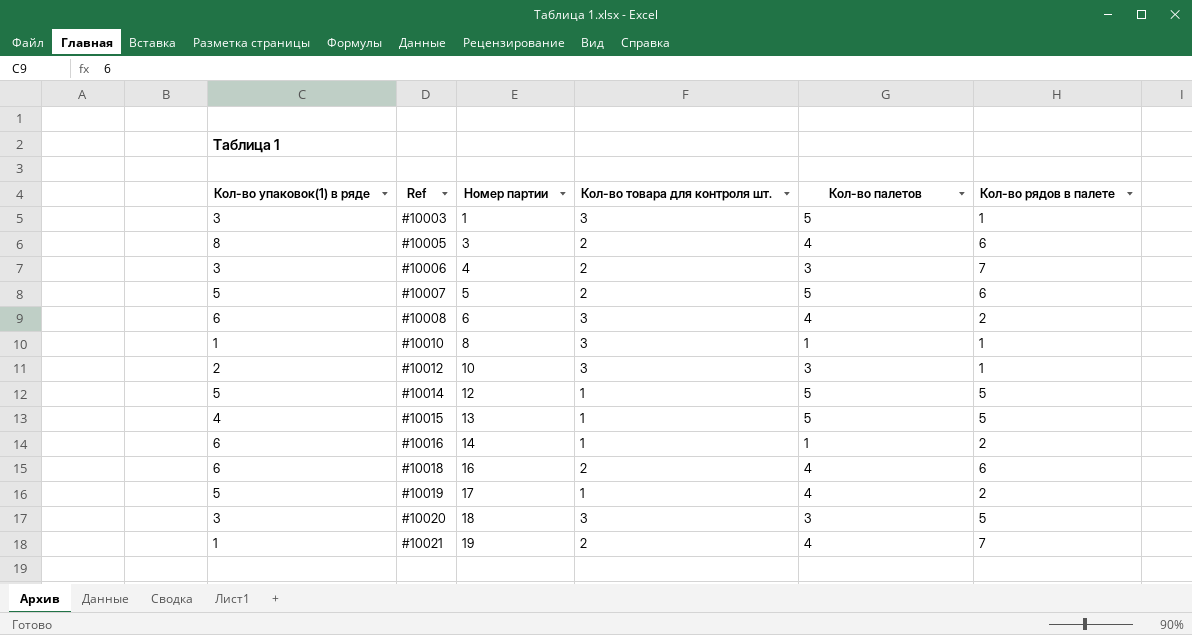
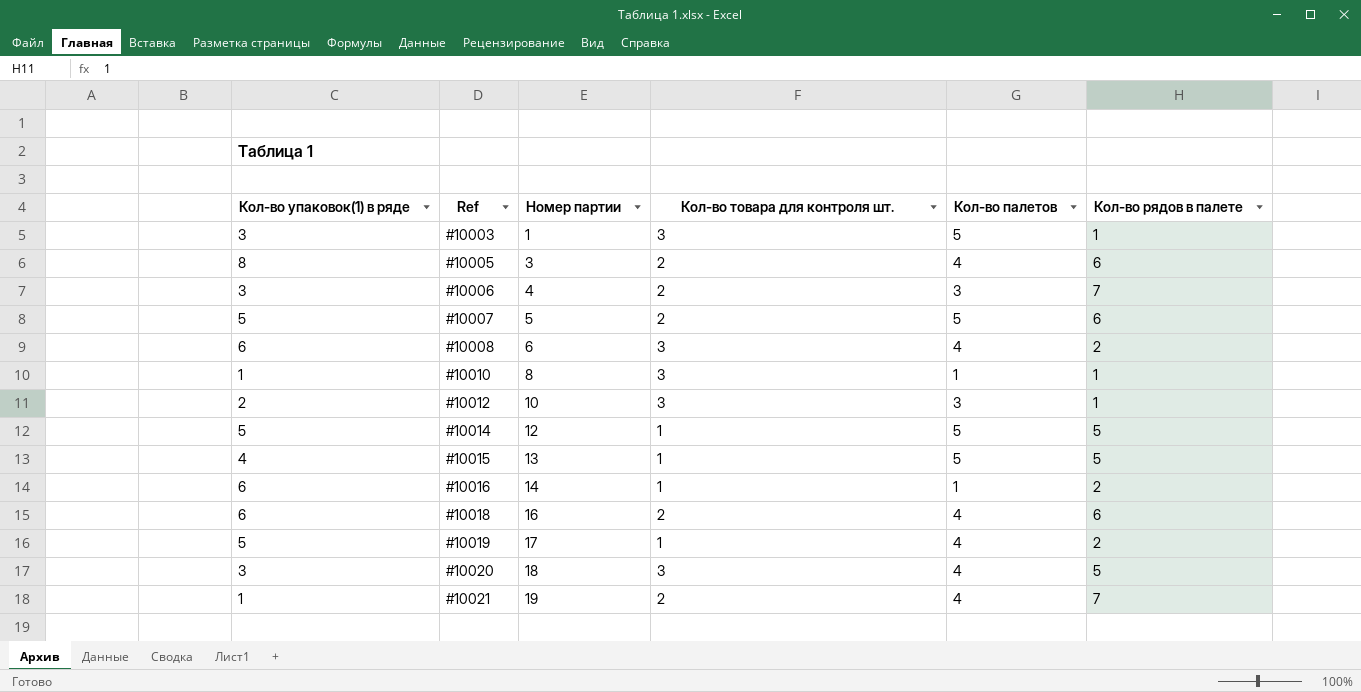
#10020 | Кол-во палетов: 3 -> 4

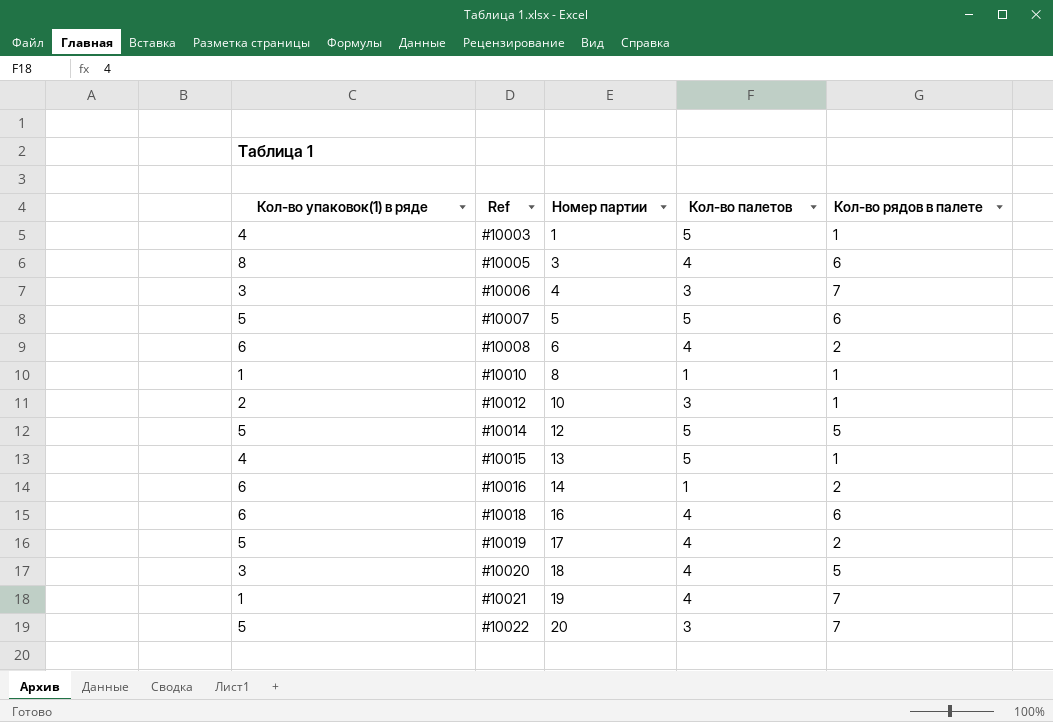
column Кол-во тoвара для контроля шт. | position: 4 -> none
#10003 | Кол-во упаковок(1) в ряде: 3 -> 4
#10015 | Кол-во рядов в палете: 5 -> 1
row #10022: none -> 5 | 20 | 3 | 7

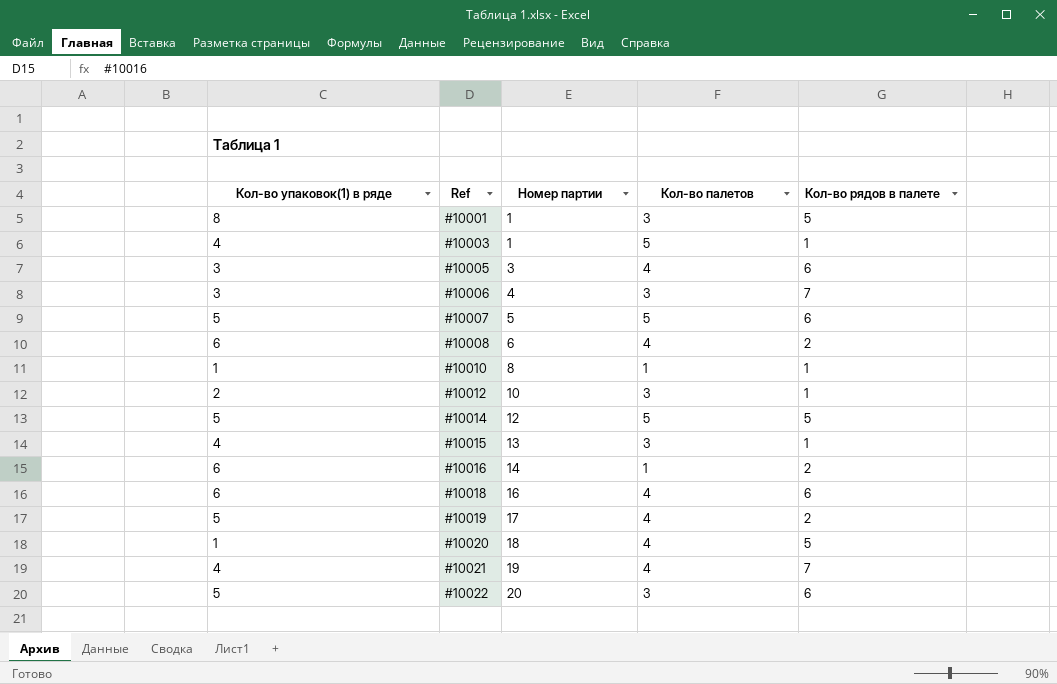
row #10001: none -> 8 | 1 | 3 | 5
#10005 | Кол-во упаковок(1) в ряде: 8 -> 3
#10015 | Кол-во палетов: 5 -> 3
#10020 | Кол-во упаковок(1) в ряде: 3 -> 1
#10021 | Кол-во упаковок(1) в ряде: 1 -> 4
#10022 | Кол-во рядов в палете: 7 -> 6

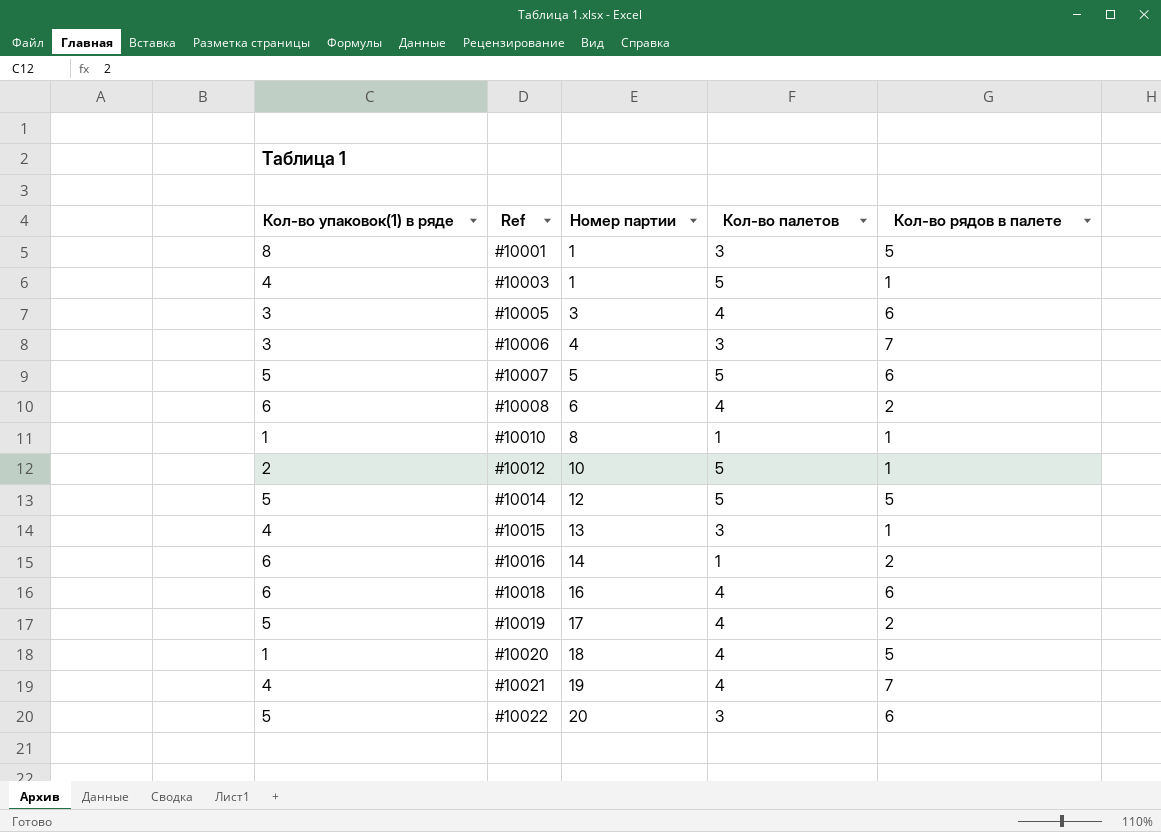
#10012 | Кол-во палетов: 3 -> 5

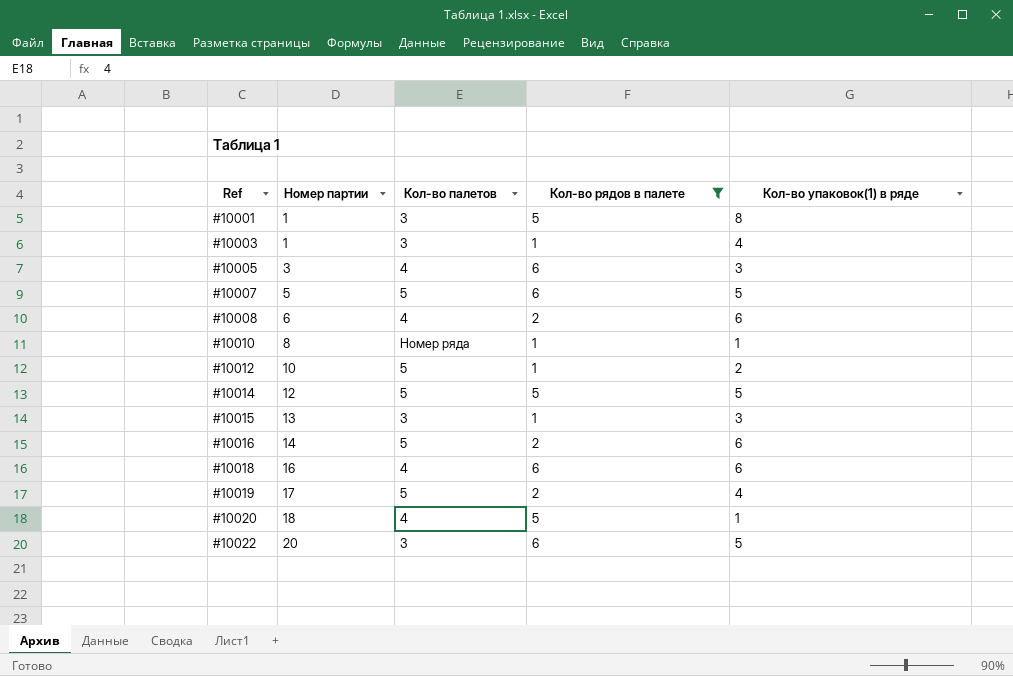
filter: none -> Кол-во рядов в палете != 7
column Кол-во упаковок(1) в ряде | position: 1 -> 5
#10003 | Кол-во палетов: 5 -> 3
#10010 | Кол-во палетов: 1 -> Номер ряда
#10015 | Кол-во упаковок(1) в ряде: 4 -> 3
#10016 | Кол-во палетов: 1 -> 5
#10019 | Кол-во палетов: 4 -> 5
#10019 | Кол-во упаковок(1) в ряде: 5 -> 4

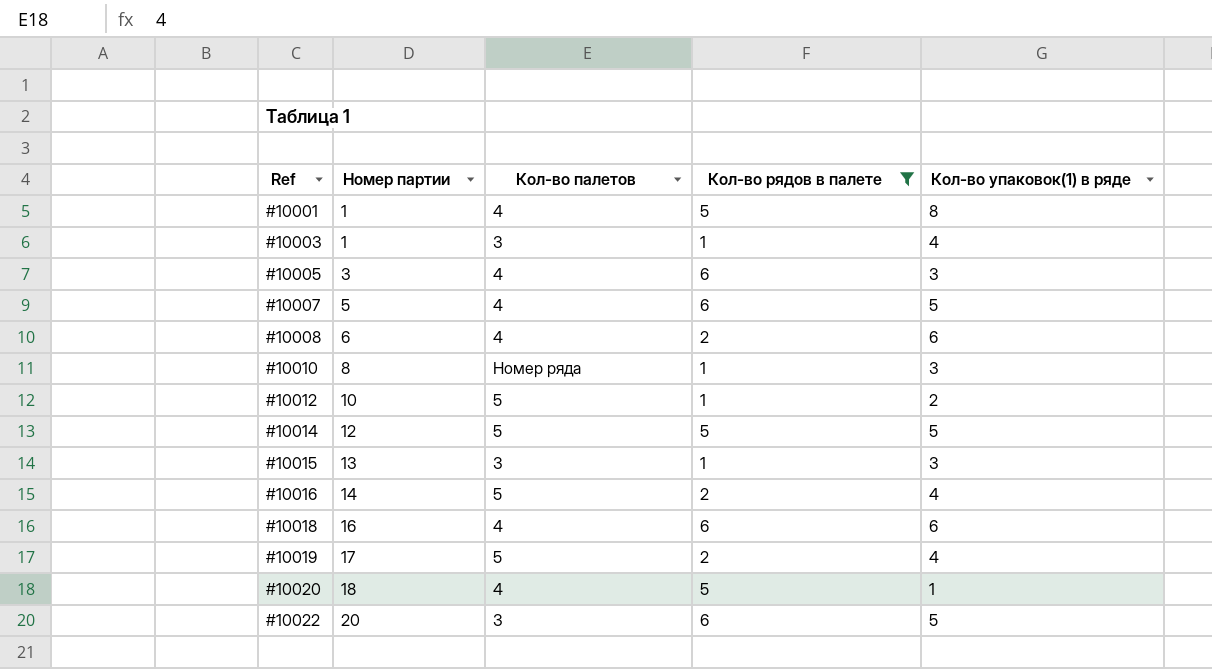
#10001 | Кол-во палетов: 3 -> 4
#10007 | Кол-во палетов: 5 -> 4
#10010 | Кол-во упаковок(1) в ряде: 1 -> 3
#10016 | Кол-во упаковок(1) в ряде: 6 -> 4

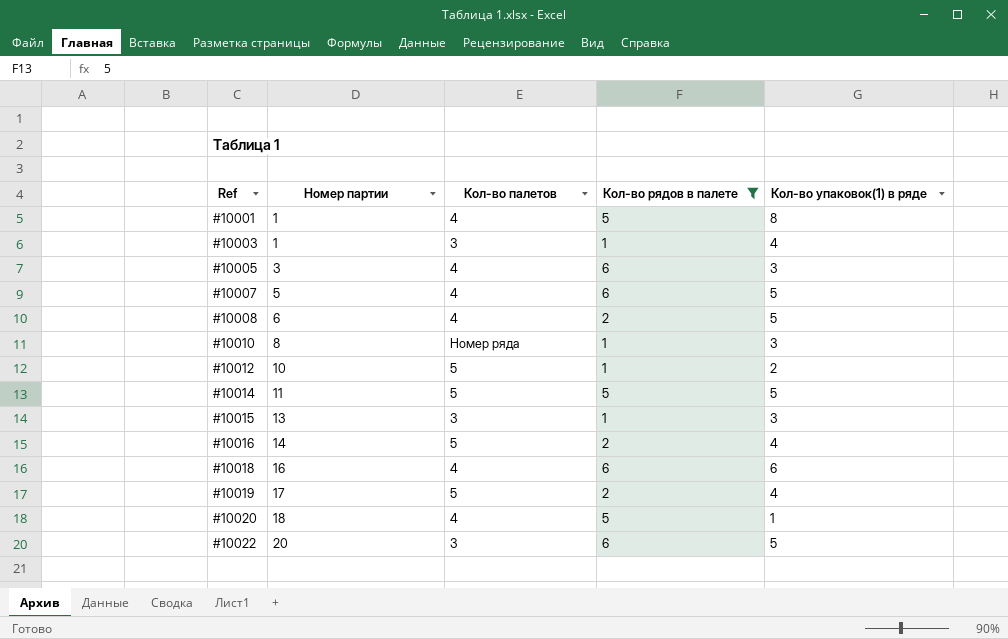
#10008 | Кол-во упаковок(1) в ряде: 6 -> 5
#10014 | Номер партии: 12 -> 11

